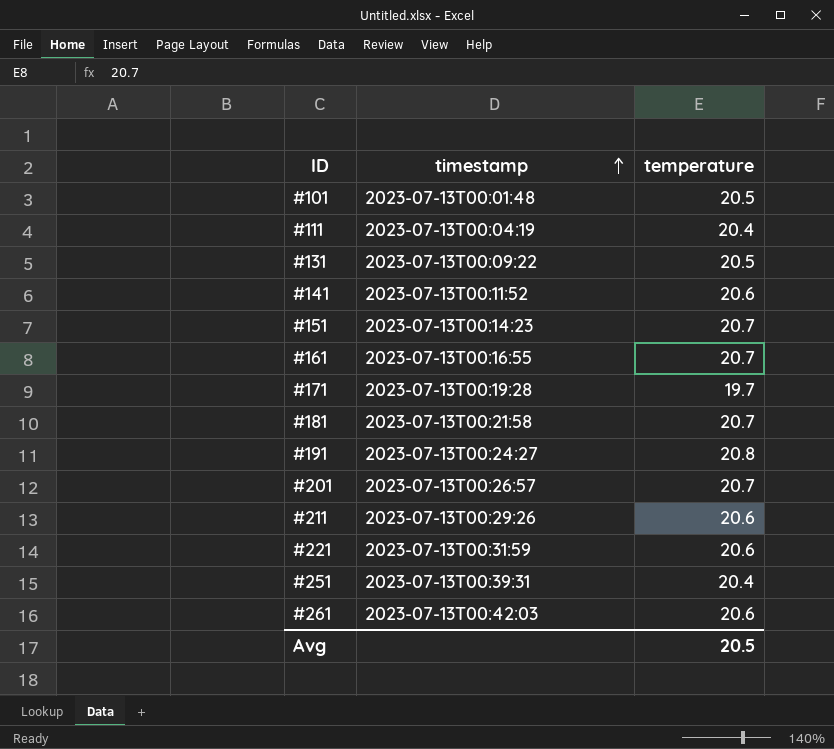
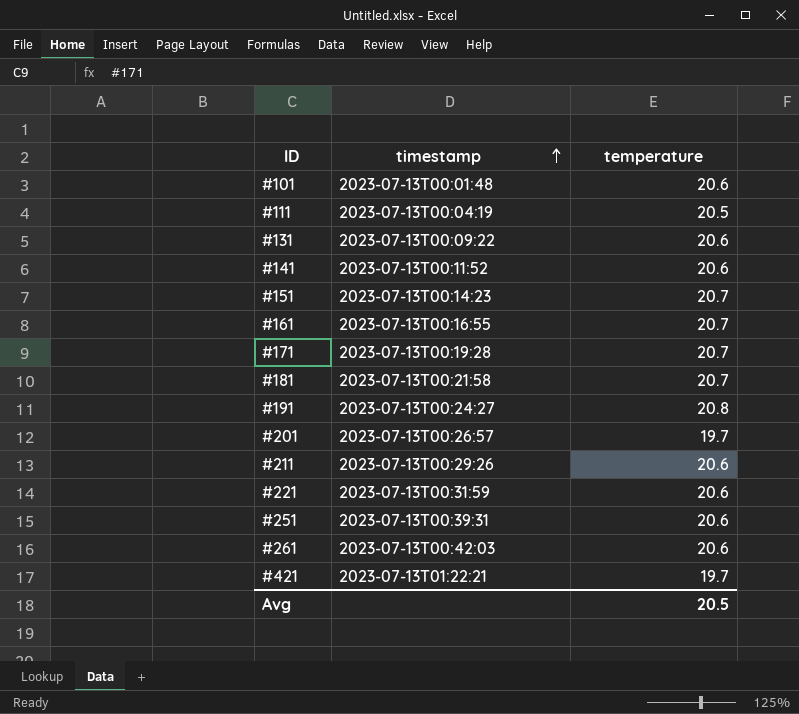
#101 | temperature: 20.5 -> 20.6
#111 | temperature: 20.4 -> 20.5
#131 | temperature: 20.5 -> 20.6
#171 | temperature: 19.7 -> 20.7
#201 | temperature: 20.7 -> 19.7
#251 | temperature: 20.4 -> 20.6
row #421: none -> 2023-07-13T01:22:21 | 19.7

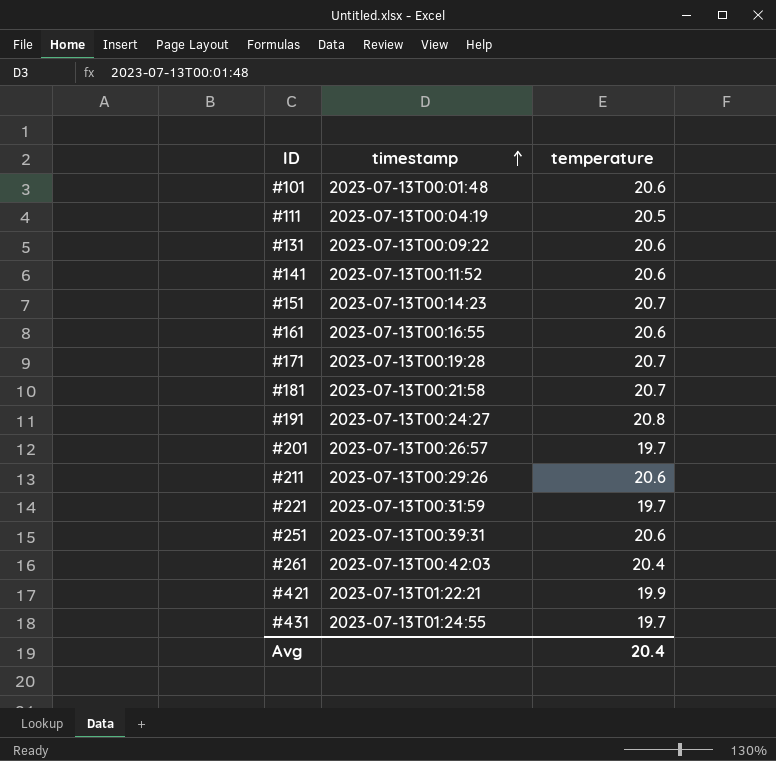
#161 | temperature: 20.7 -> 20.6
#221 | temperature: 20.6 -> 19.7
#261 | temperature: 20.6 -> 20.4
#421 | temperature: 19.7 -> 19.9
row #431: none -> 2023-07-13T01:24:55 | 19.7
Avg | temperature: 20.5 -> 20.4

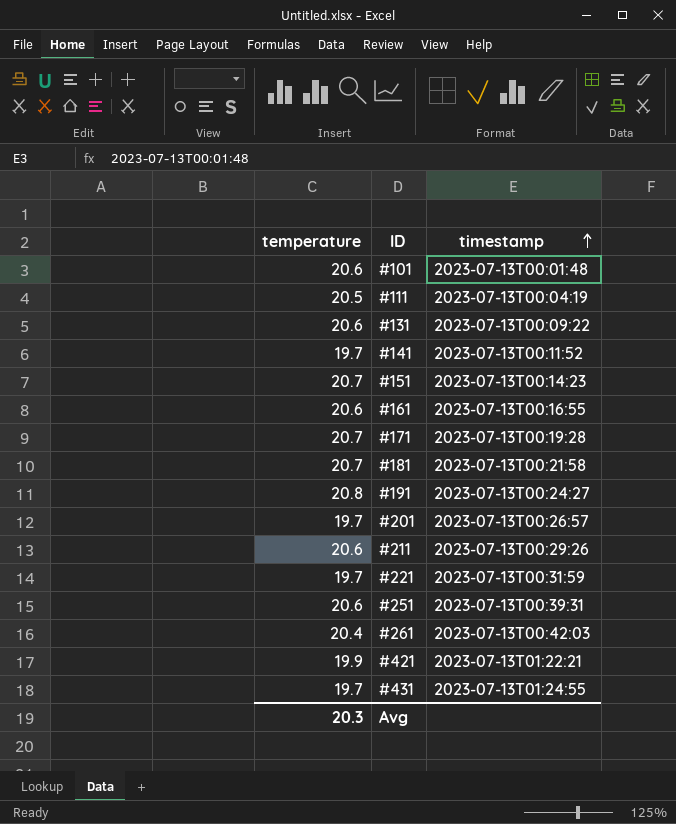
column temperature | position: 3 -> 1
#141 | temperature: 20.6 -> 19.7
Avg | temperature: 20.4 -> 20.3

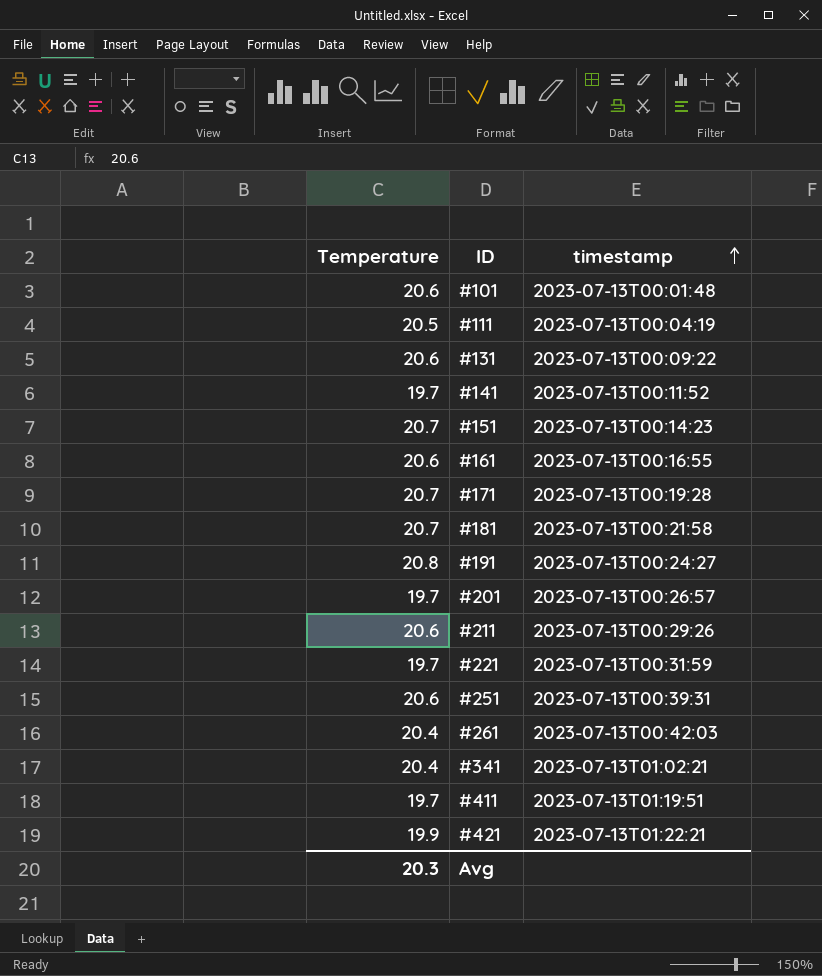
column name: temperature -> Temperature
row #431: 19.7 | 2023-07-13T01:24:55 -> none
row #341: none -> 20.4 | 2023-07-13T01:02:21
row #411: none -> 19.7 | 2023-07-13T01:19:51

